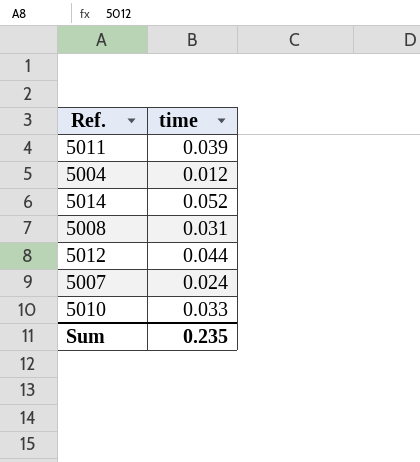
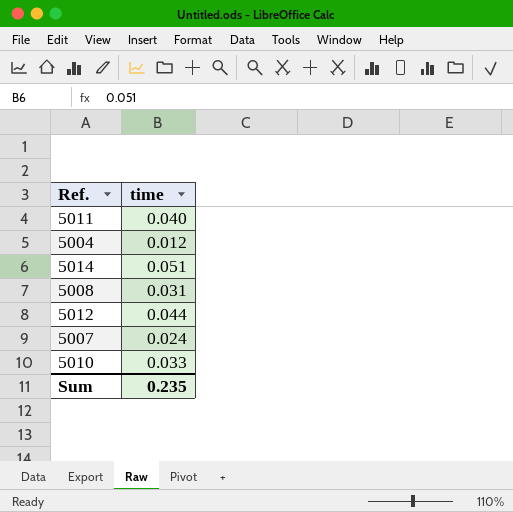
5011 | time: 0.039 -> 0.040
5014 | time: 0.052 -> 0.051

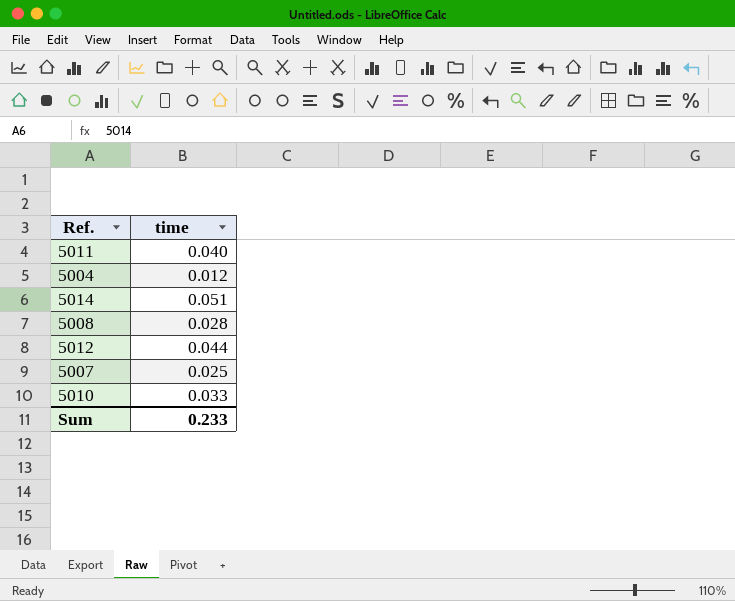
5008 | time: 0.031 -> 0.028
5007 | time: 0.024 -> 0.025
Sum | time: 0.235 -> 0.233

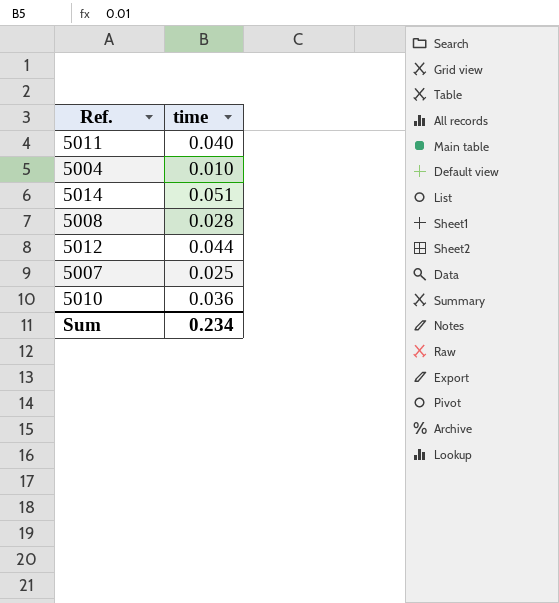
5004 | time: 0.012 -> 0.010
5010 | time: 0.033 -> 0.036
Sum | time: 0.233 -> 0.234

